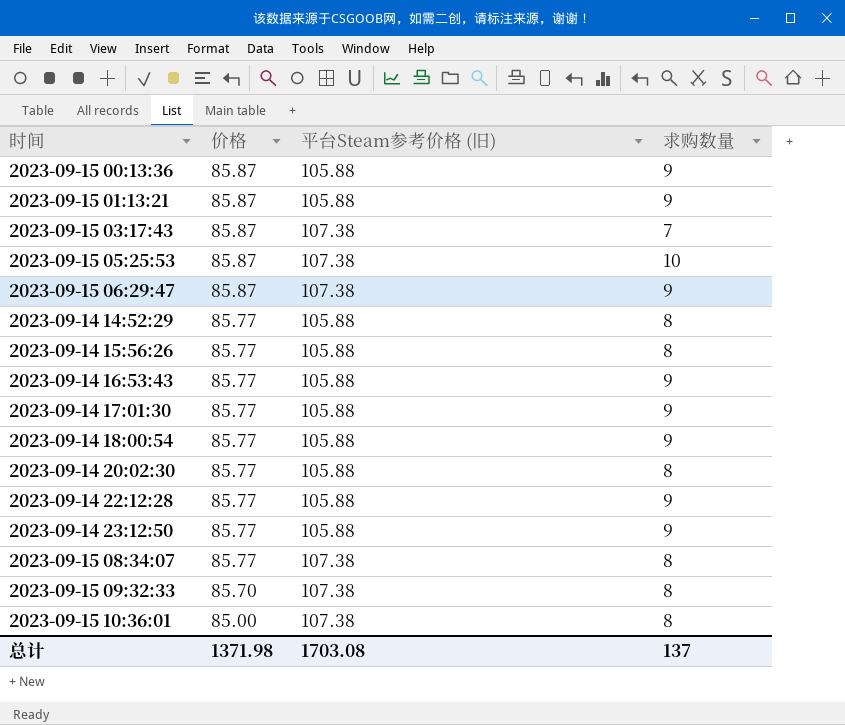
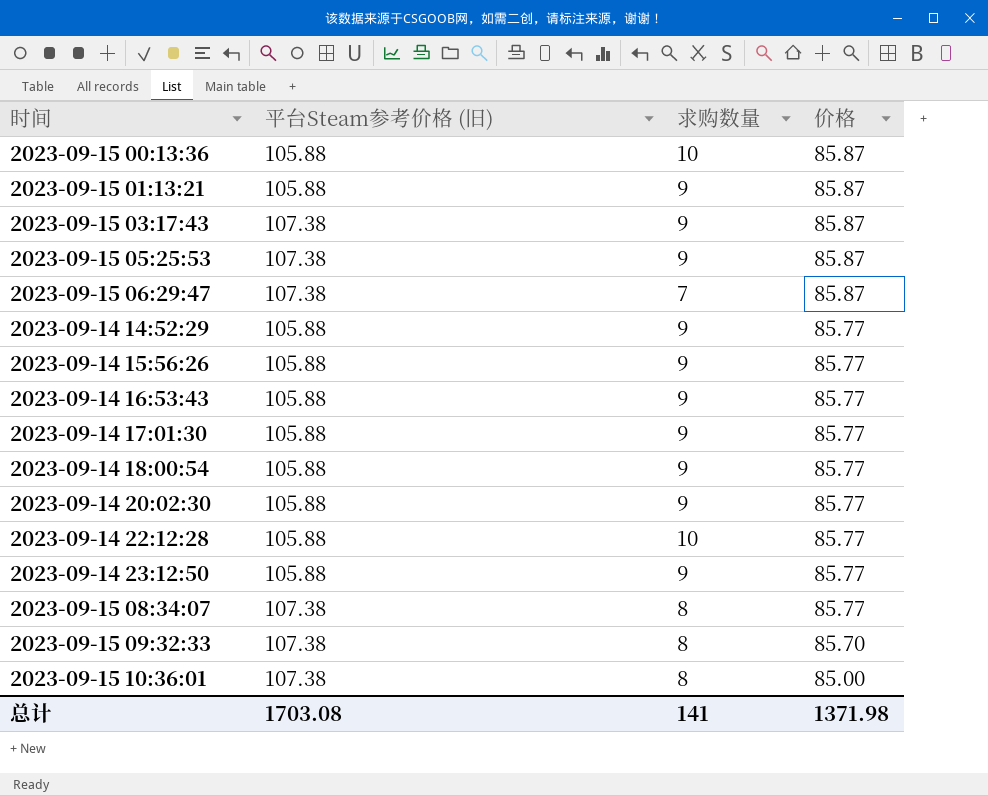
column 价格 | position: 2 -> 4
2023-09-15 00:13:36 | 求购数量: 9 -> 10
2023-09-15 03:17:43 | 求购数量: 7 -> 9
2023-09-15 05:25:53 | 求购数量: 10 -> 9
2023-09-15 06:29:47 | 求购数量: 9 -> 7
2023-09-14 14:52:29 | 求购数量: 8 -> 9
2023-09-14 15:56:26 | 求购数量: 8 -> 9
2023-09-14 20:02:30 | 求购数量: 8 -> 9
2023-09-14 22:12:28 | 求购数量: 9 -> 10
总计 | 求购数量: 137 -> 141

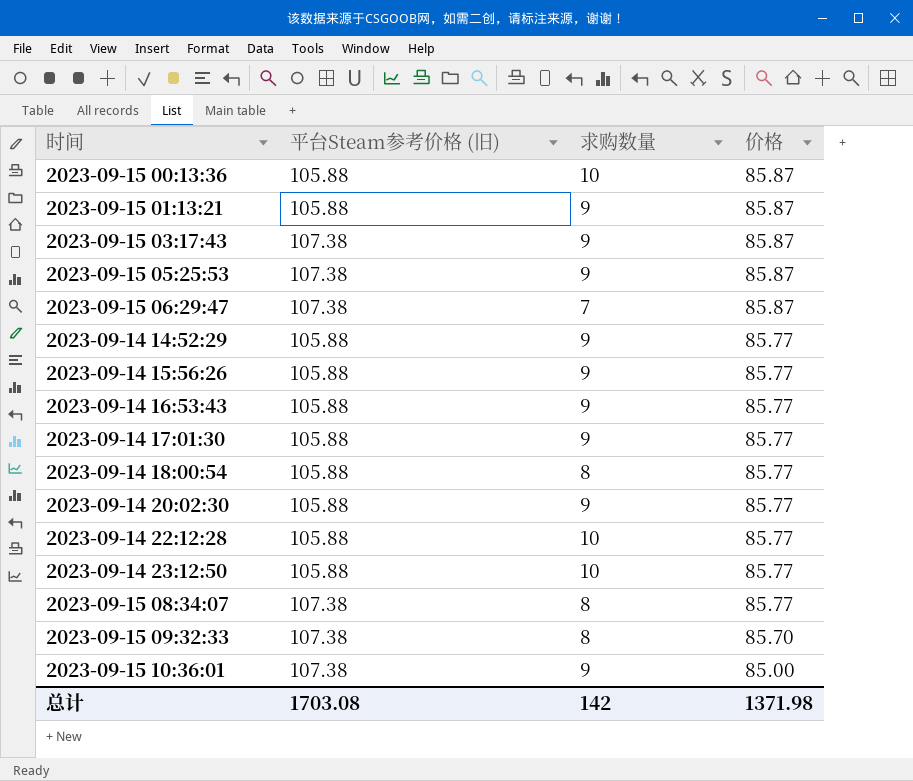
2023-09-14 18:00:54 | 求购数量: 9 -> 8
2023-09-14 23:12:50 | 求购数量: 9 -> 10
2023-09-15 10:36:01 | 求购数量: 8 -> 9
总计 | 求购数量: 141 -> 142

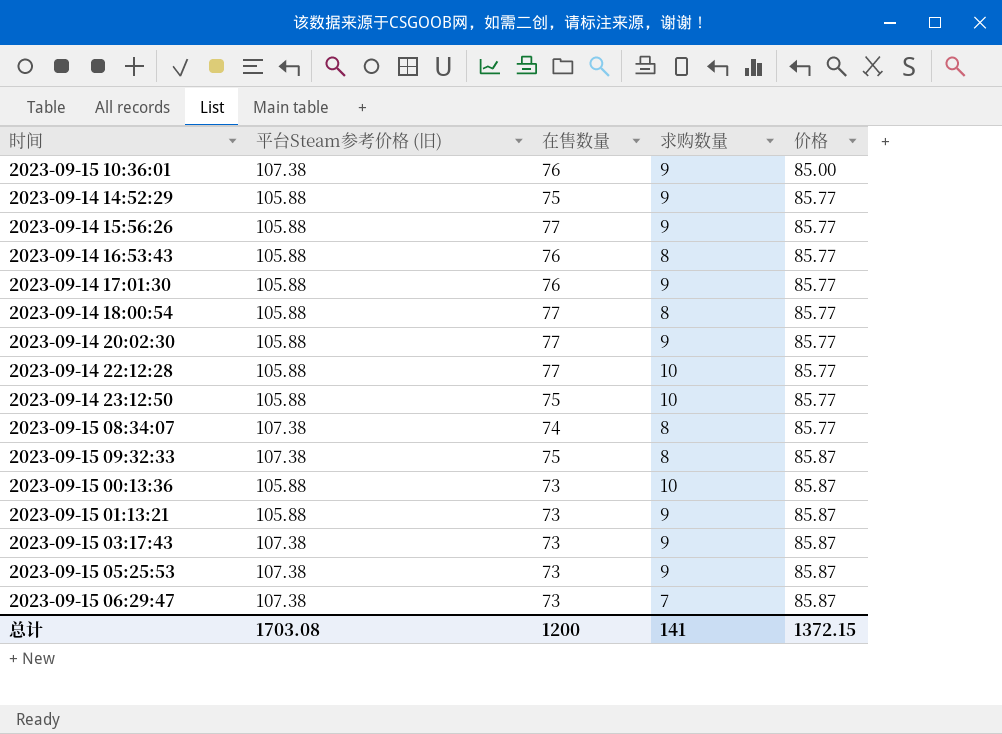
row order: 价格 descending -> 价格 ascending
column 在售数量 | position: none -> 3
2023-09-14 16:53:43 | 求购数量: 9 -> 8
2023-09-15 09:32:33 | 价格: 85.70 -> 85.87
总计 | 求购数量: 142 -> 141
总计 | 价格: 1371.98 -> 1372.15

